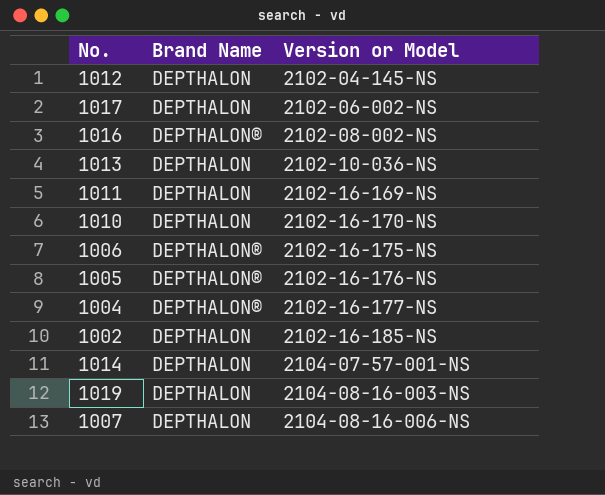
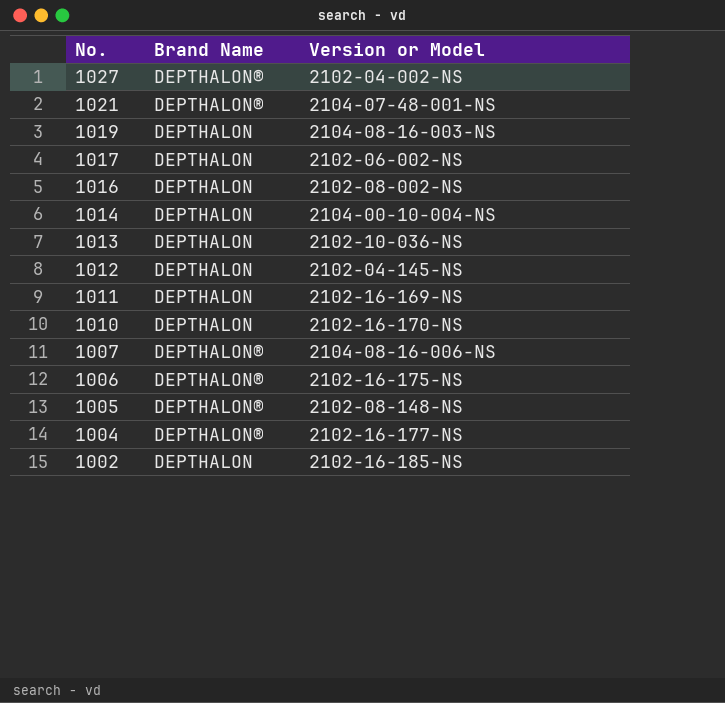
row order: Version or Model ascending -> No. descending
row 1027: none -> DEPTHALON® | 2102-04-002-NS
row 1021: none -> DEPTHALON® | 2104-07-48-001-NS
1016 | Brand Name: DEPTHALON® -> DEPTHALON
1014 | Version or Model: 2104-07-57-001-NS -> 2104-00-10-004-NS
1007 | Brand Name: DEPTHALON -> DEPTHALON®
1005 | Version or Model: 2102-16-176-NS -> 2102-08-148-NS

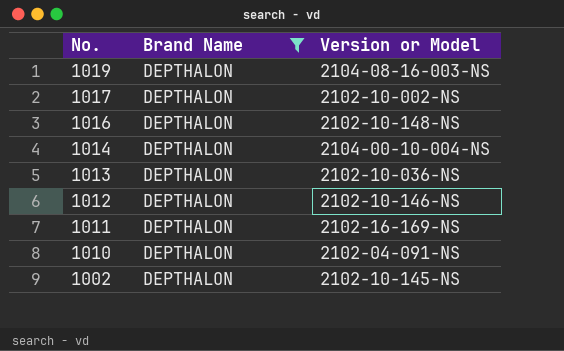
filter: none -> Brand Name = DEPTHALON
1017 | Version or Model: 2102-06-002-NS -> 2102-10-002-NS
1016 | Version or Model: 2102-08-002-NS -> 2102-10-148-NS
1012 | Version or Model: 2102-04-145-NS -> 2102-10-146-NS
1010 | Version or Model: 2102-16-170-NS -> 2102-04-091-NS
1002 | Version or Model: 2102-16-185-NS -> 2102-10-145-NS

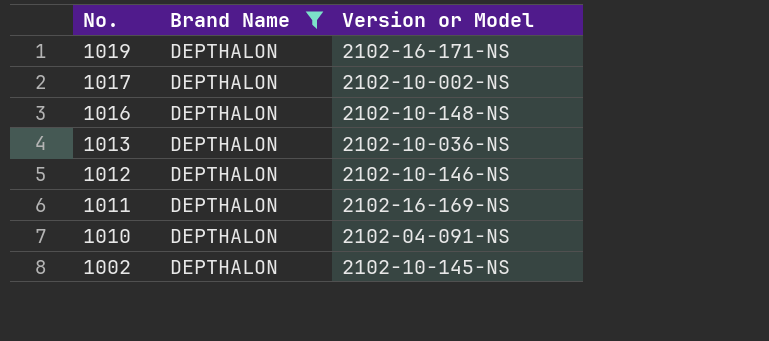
row 1014: DEPTHALON | 2104-00-10-004-NS -> none
1019 | Version or Model: 2104-08-16-003-NS -> 2102-16-171-NS

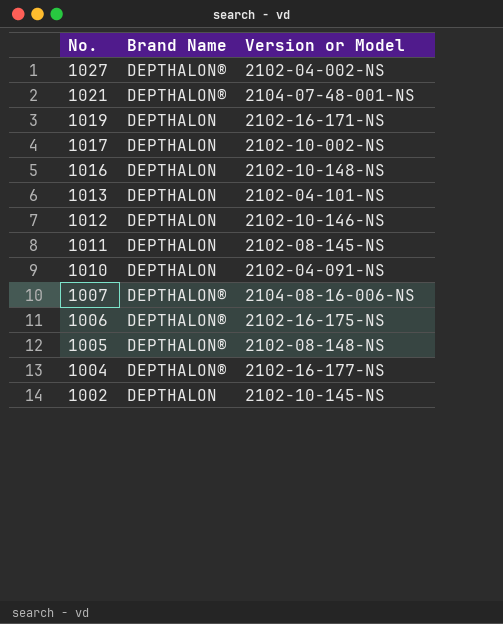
filter: Brand Name = DEPTHALON -> none
1013 | Version or Model: 2102-10-036-NS -> 2102-04-101-NS
1011 | Version or Model: 2102-16-169-NS -> 2102-08-145-NS

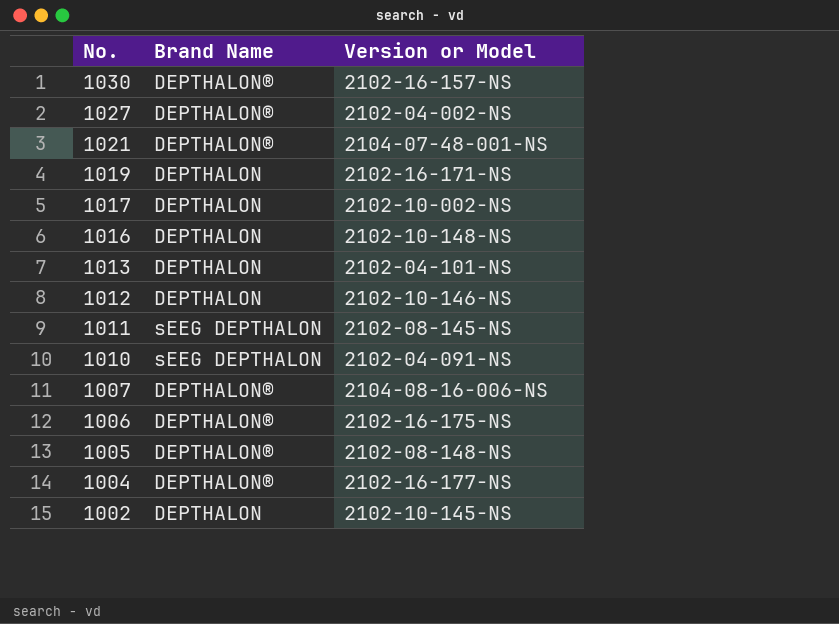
row 1030: none -> DEPTHALON® | 2102-16-157-NS
1011 | Brand Name: DEPTHALON -> sEEG DEPTHALON
1010 | Brand Name: DEPTHALON -> sEEG DEPTHALON

